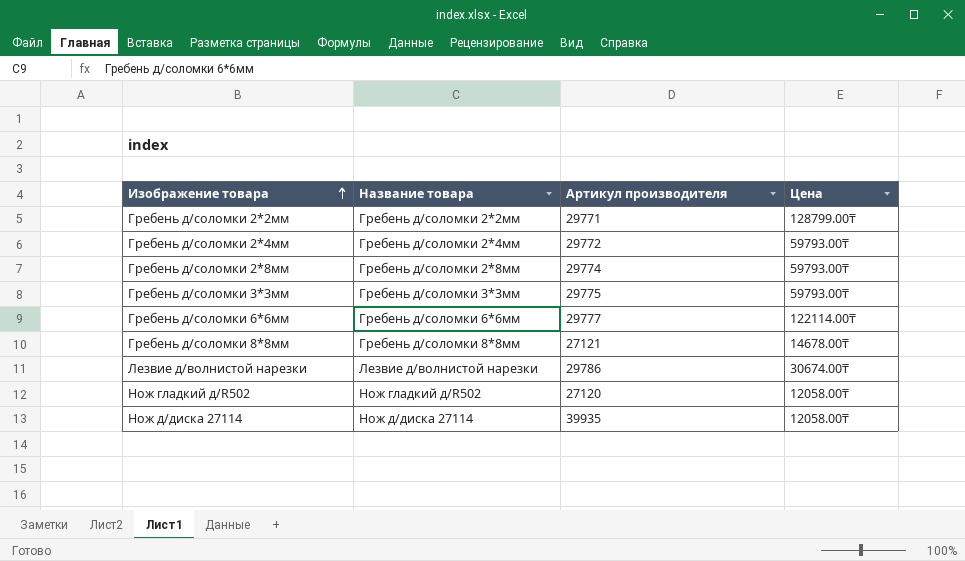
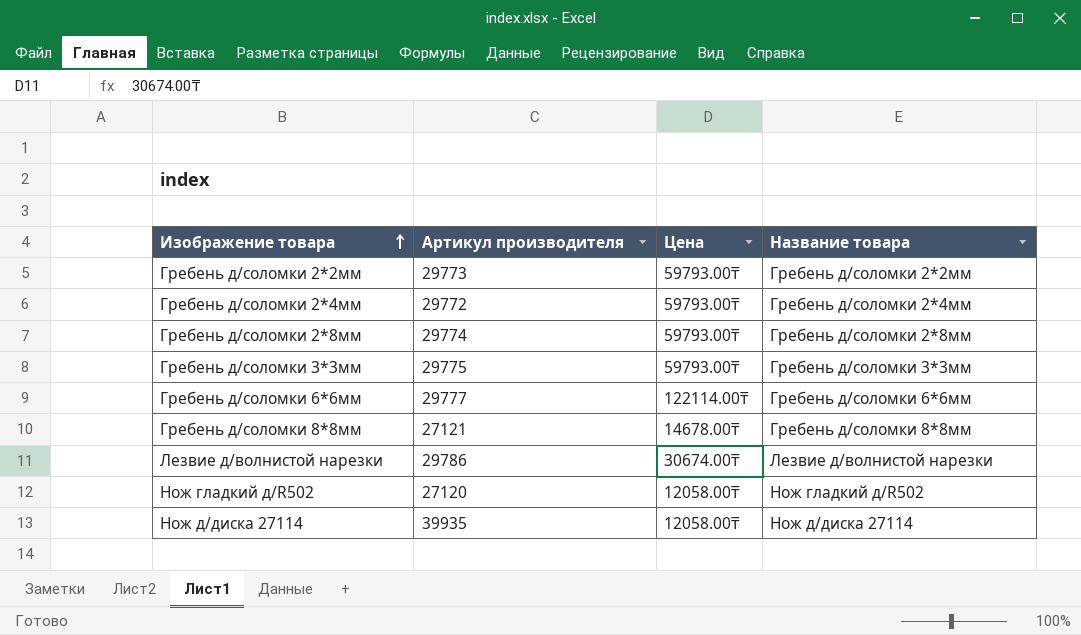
column Название товара | position: 2 -> 4
Гребень д/соломки 2*2мм | Артикул производителя: 29771 -> 29773
Гребень д/соломки 2*2мм | Цена: 128799.00₸ -> 59793.00₸

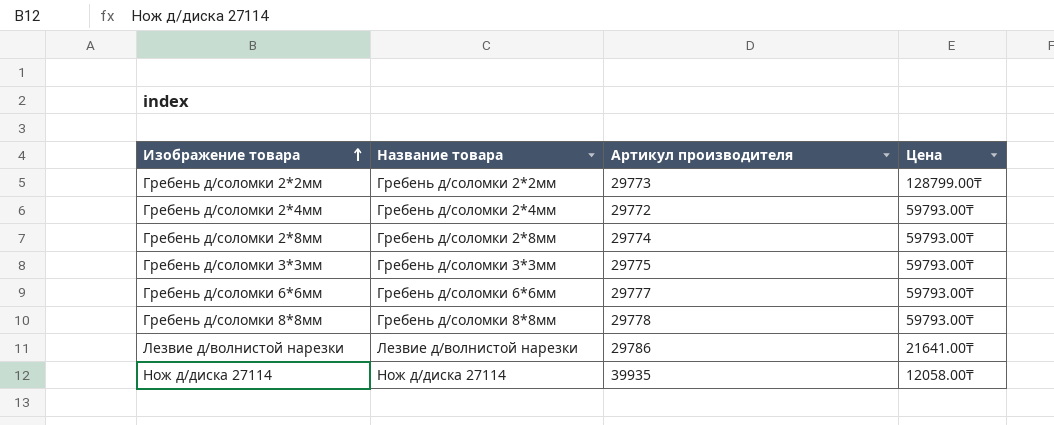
column Название товара | position: 4 -> 2
row Нож гладкий д/R502: 27120 | 12058.00₸ | Нож гладкий д/R502 -> none
Гребень д/соломки 2*2мм | Цена: 59793.00₸ -> 128799.00₸
Гребень д/соломки 6*6мм | Цена: 122114.00₸ -> 59793.00₸
Гребень д/соломки 8*8мм | Артикул производителя: 27121 -> 29778
Гребень д/соломки 8*8мм | Цена: 14678.00₸ -> 59793.00₸
Лезвие д/волнистой нарезки | Цена: 30674.00₸ -> 21641.00₸

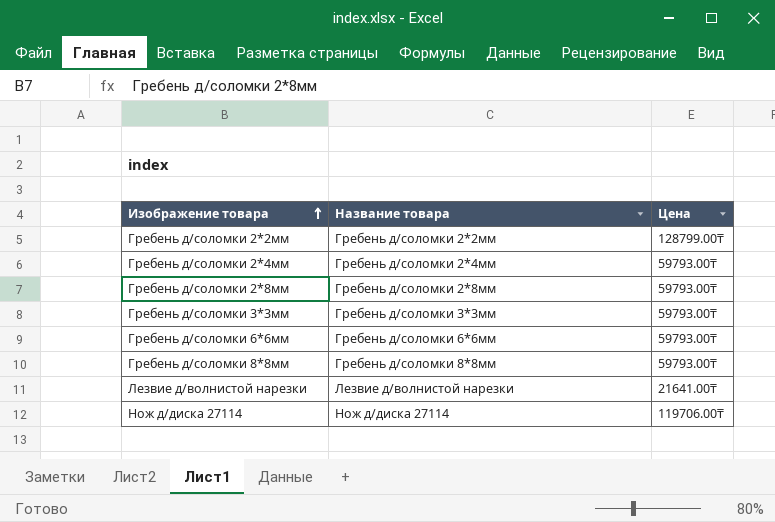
column Артикул производителя | position: 3 -> none
Нож д/диска 27114 | Цена: 12058.00₸ -> 119706.00₸

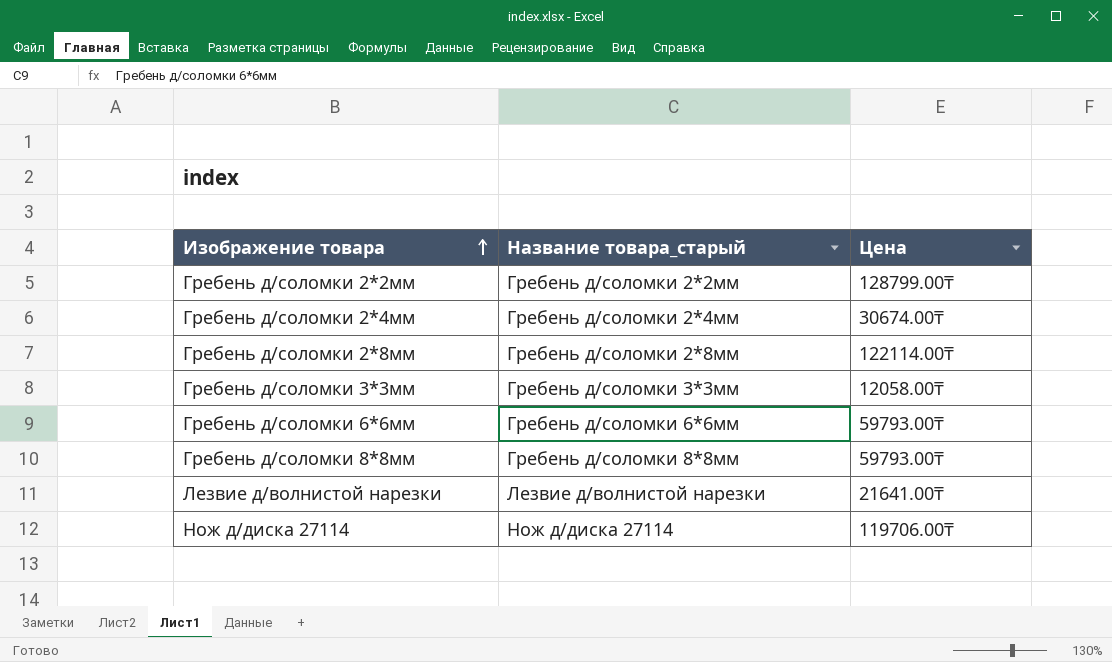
column name: Название товара -> Название товара_старый
Гребень д/соломки 2*4мм | Цена: 59793.00₸ -> 30674.00₸
Гребень д/соломки 2*8мм | Цена: 59793.00₸ -> 122114.00₸
Гребень д/соломки 3*3мм | Цена: 59793.00₸ -> 12058.00₸

